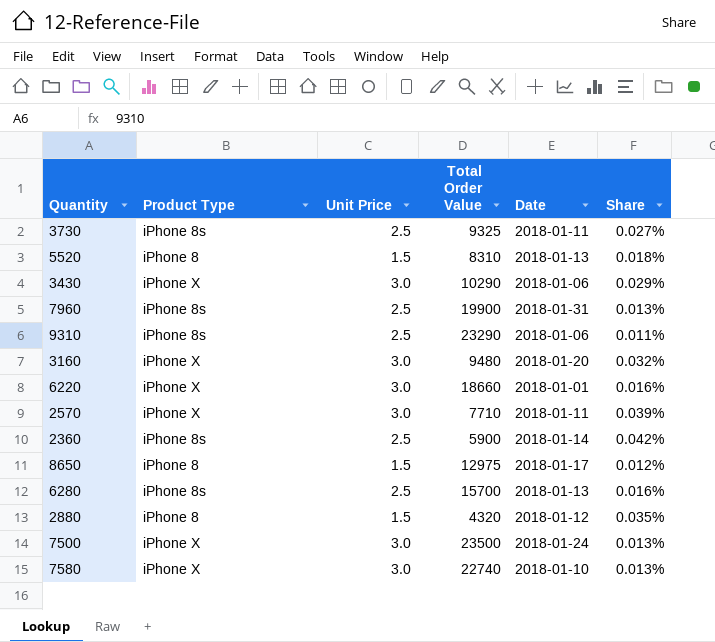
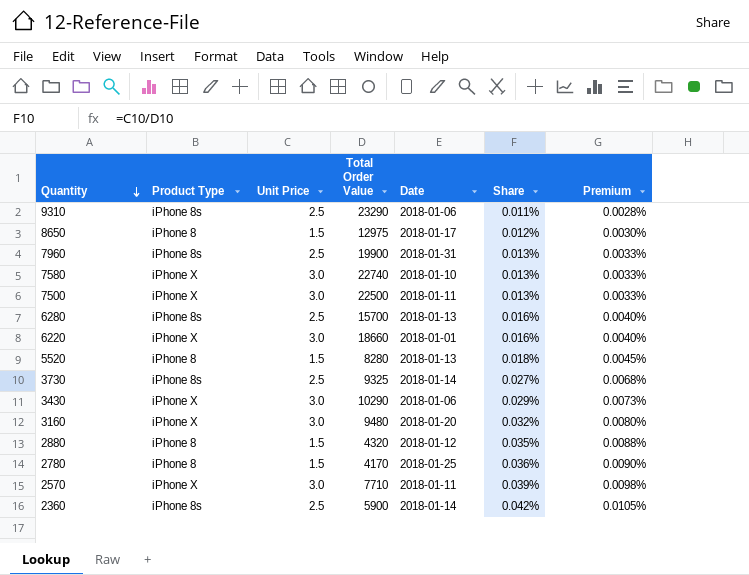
row order: none -> Quantity descending
column Premium | formula: none -> [Share] * 0.25
7500 | Total Order Value: 23500 -> 22500
7500 | Date: 2018-01-24 -> 2018-01-11
5520 | Total Order Value: 8310 -> 8280
3730 | Date: 2018-01-11 -> 2018-01-14
row 2780: none -> iPhone 8 | 1.5 | 4170 | 2018-01-25 | 0.036% | 0.0090%

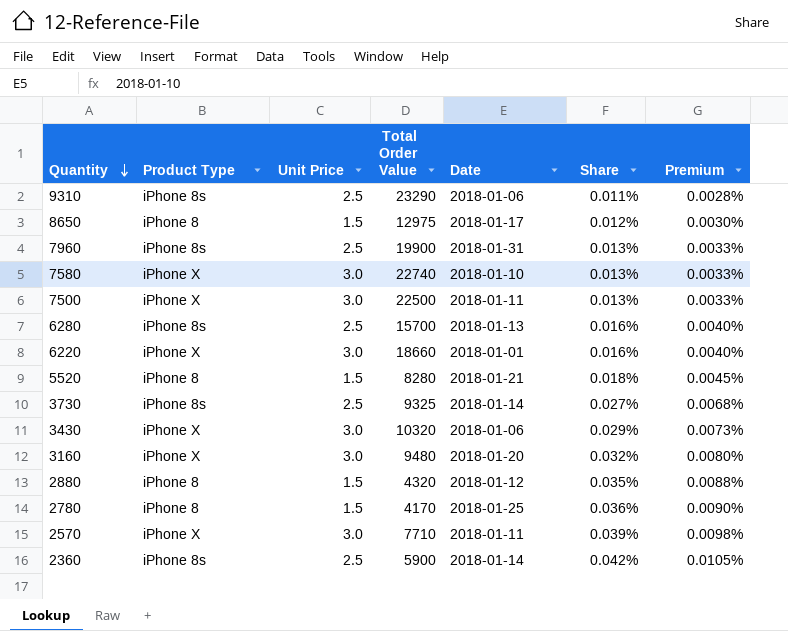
5520 | Date: 2018-01-13 -> 2018-01-21
3430 | Total Order Value: 10290 -> 10320

